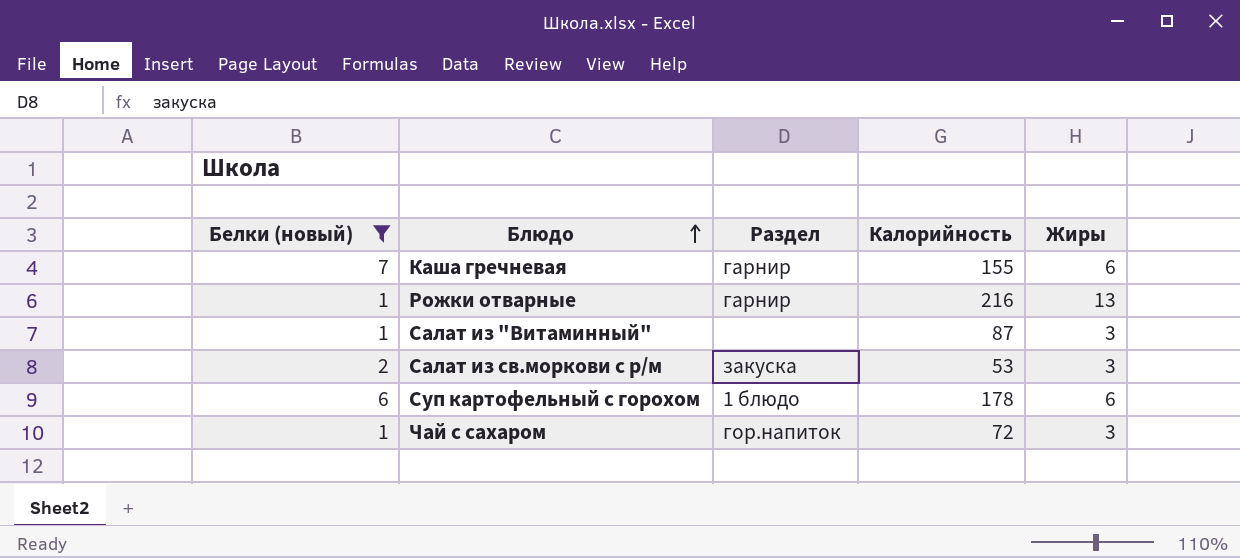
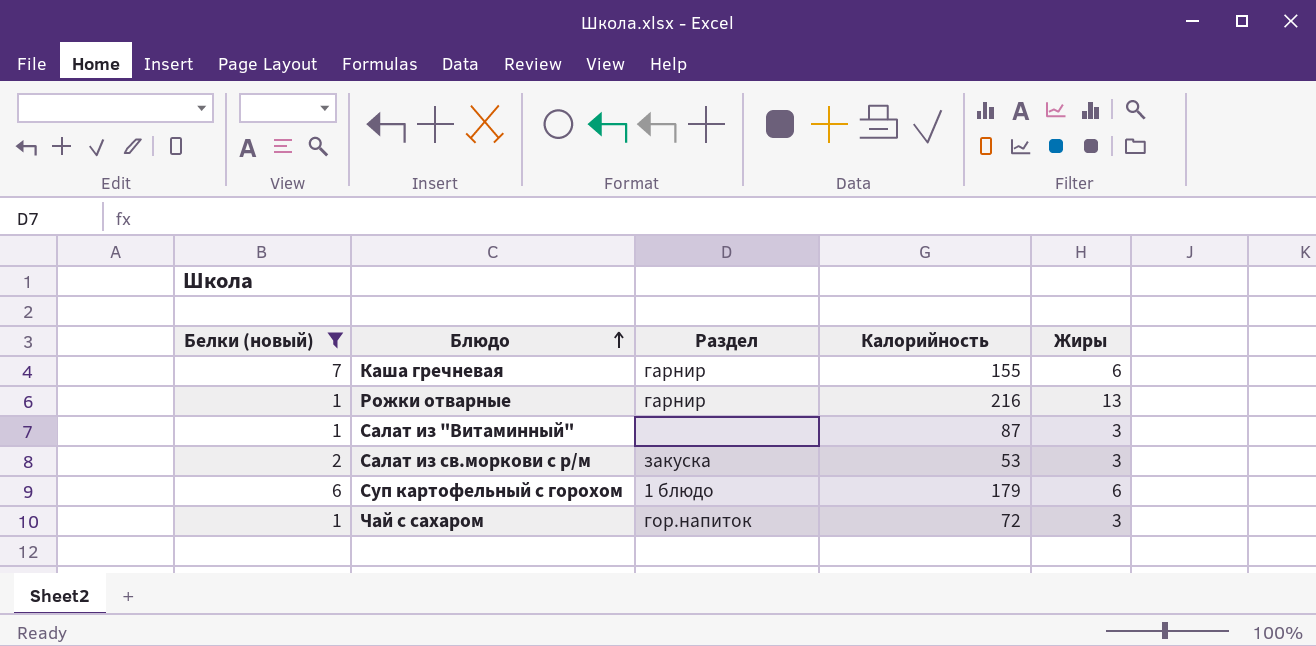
Суп картофельный с горохом | Калорийность: 178 -> 179

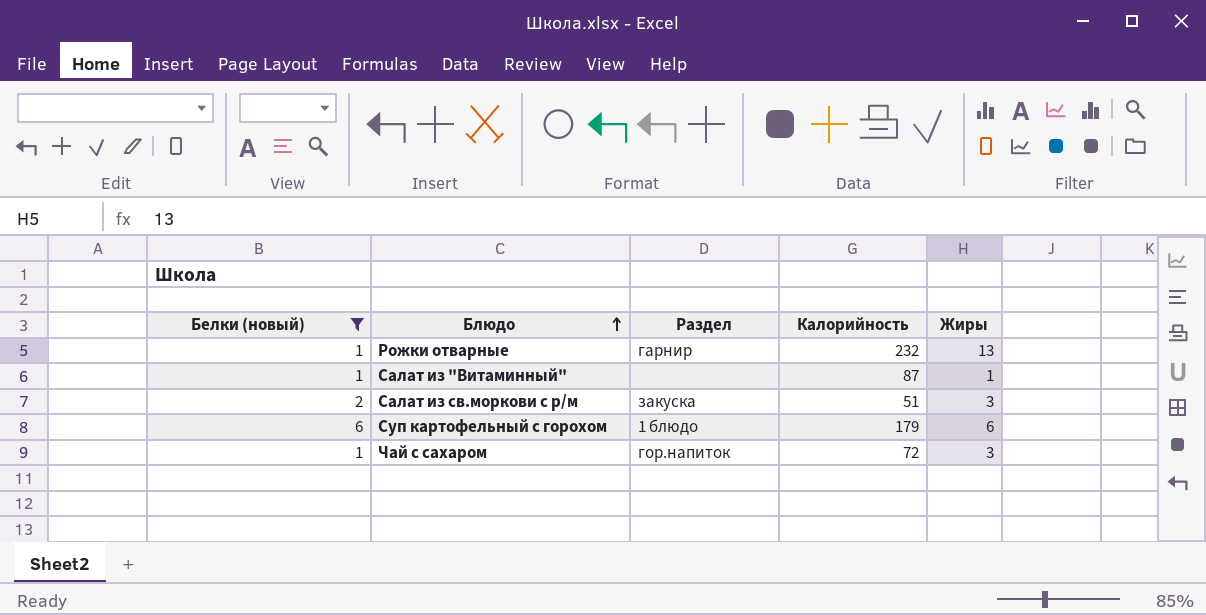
row Каша гречневая: 7 | гарнир | 155 | 6 -> none
Рожки отварные | Калорийность: 216 -> 232
Салат из "Витаминный" | Жиры: 3 -> 1
Салат из св.моркови с р/м | Калорийность: 53 -> 51

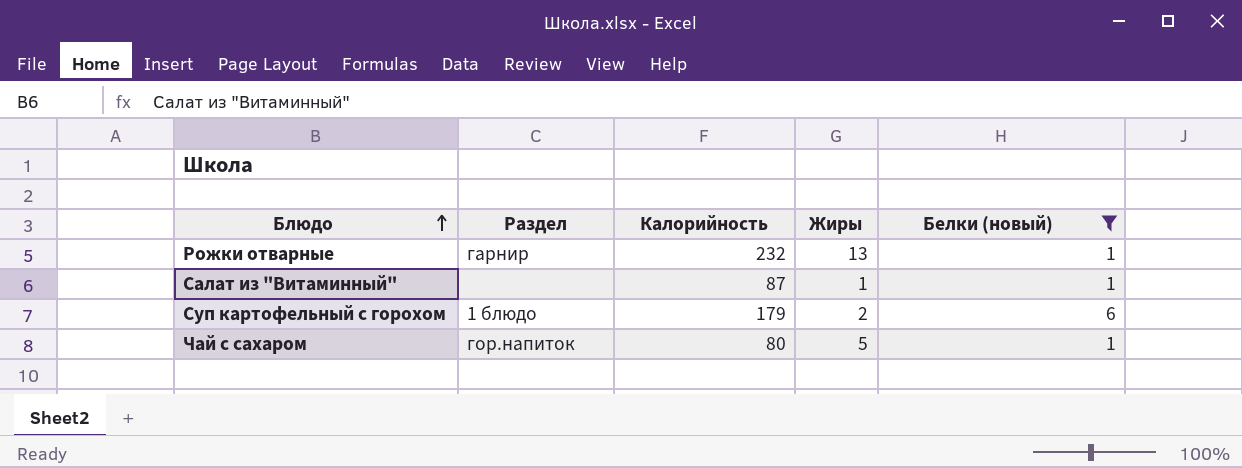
column Белки (новый) | position: 1 -> 5
row Салат из св.моркови с р/м: 2 | закуска | 51 | 3 -> none
Суп картофельный с горохом | Жиры: 6 -> 2
Чай с сахаром | Калорийность: 72 -> 80
Чай с сахаром | Жиры: 3 -> 5

